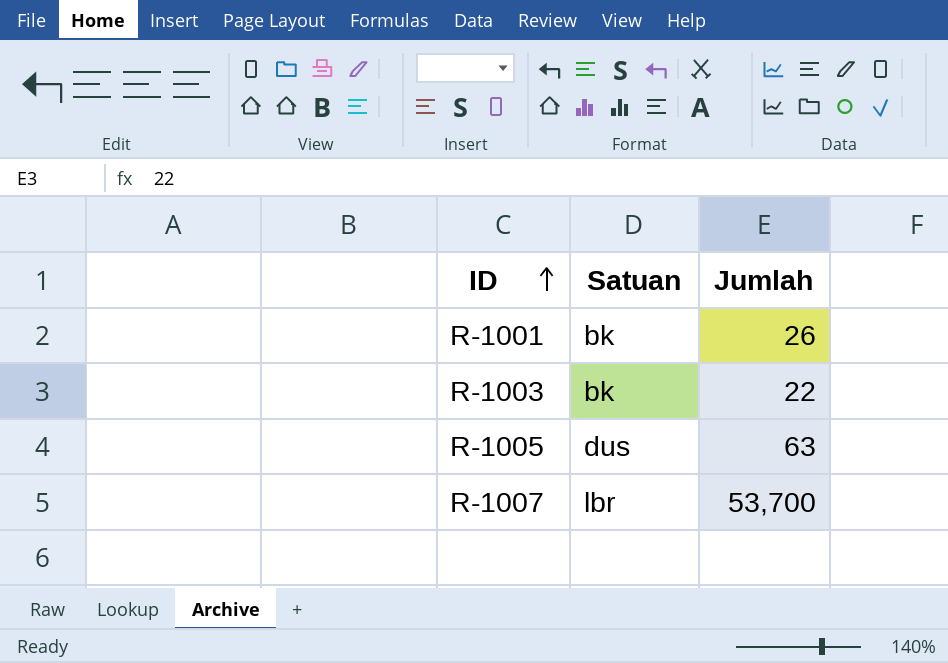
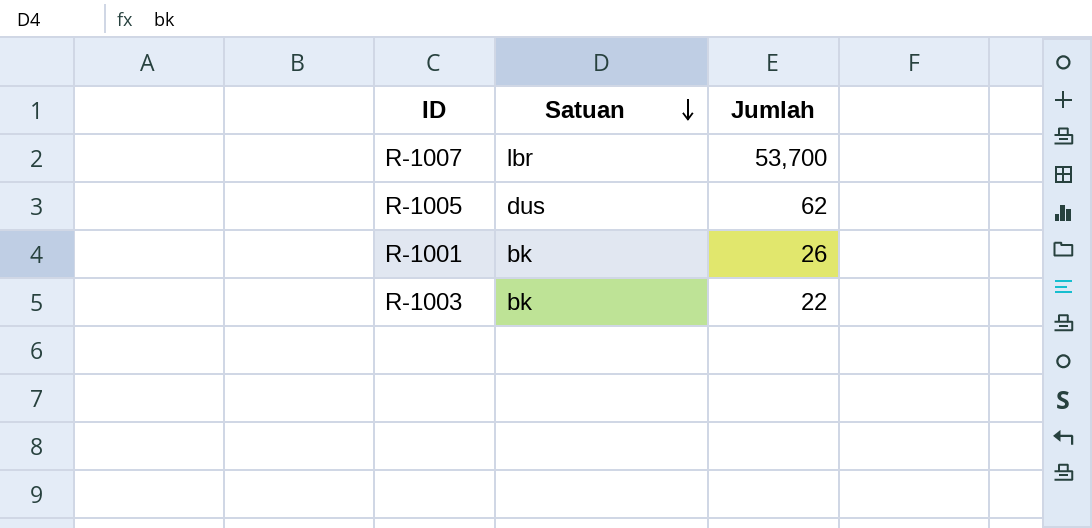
row order: ID ascending -> Satuan descending
R-1005 | Jumlah: 63 -> 62

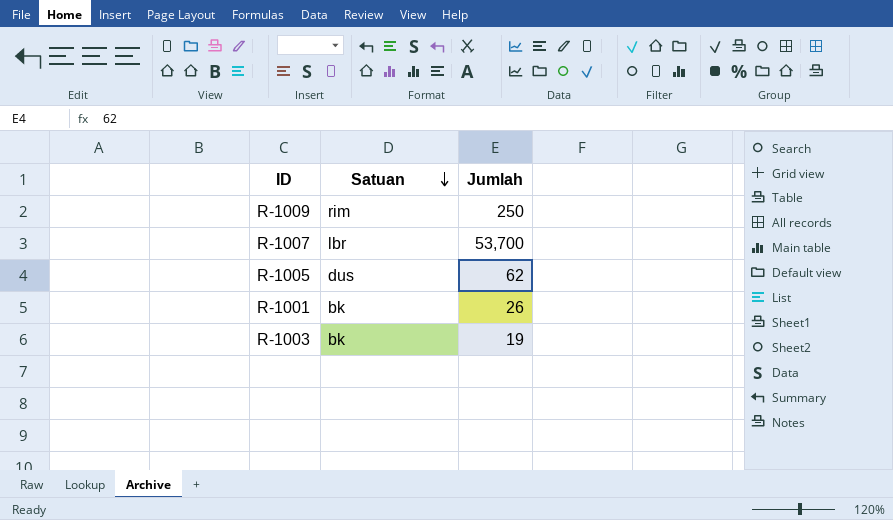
row R-1009: none -> rim | 250
R-1003 | Jumlah: 22 -> 19

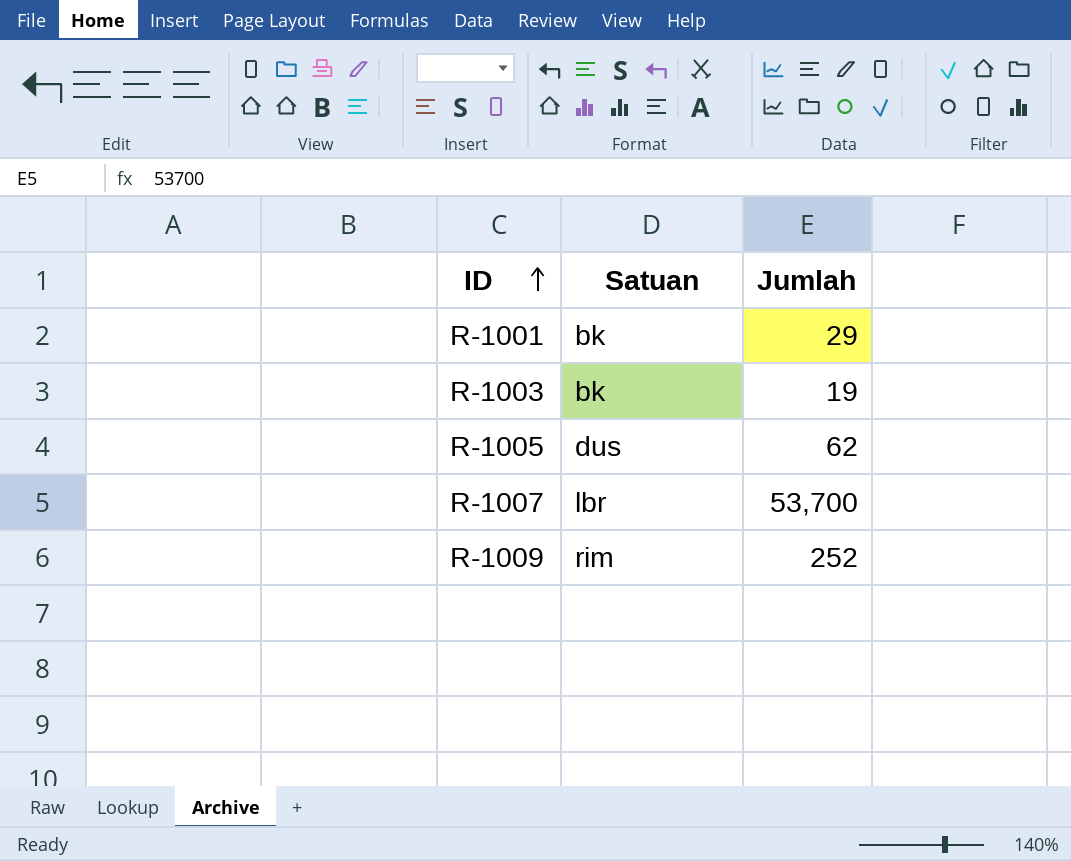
row order: Satuan descending -> ID ascending
R-1001 | Jumlah: 26 -> 29
R-1009 | Jumlah: 250 -> 252

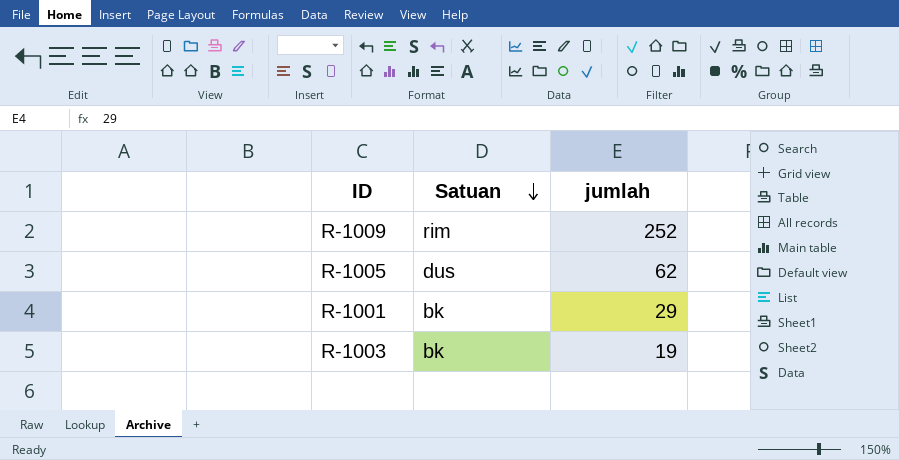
row order: ID ascending -> Satuan descending
column name: Jumlah -> jumlah
row R-1007: lbr | 53,700 -> none

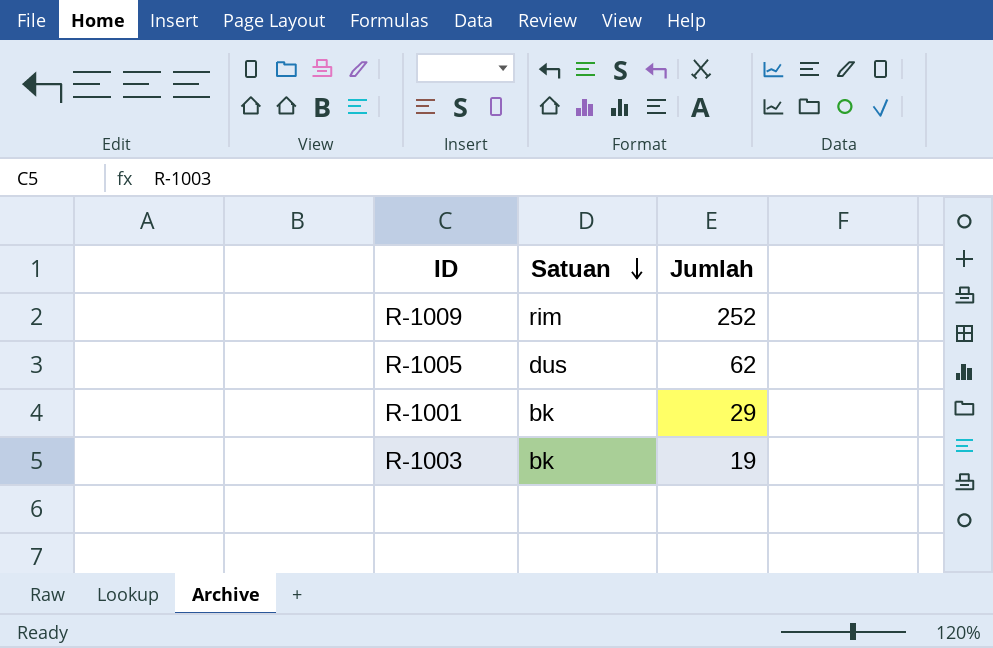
column name: jumlah -> Jumlah

